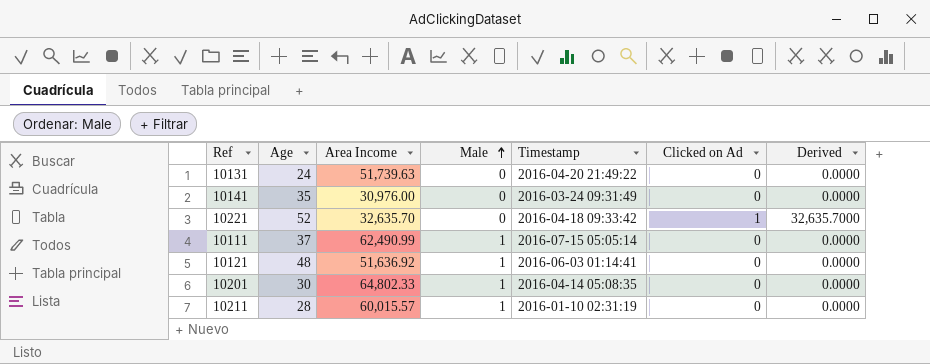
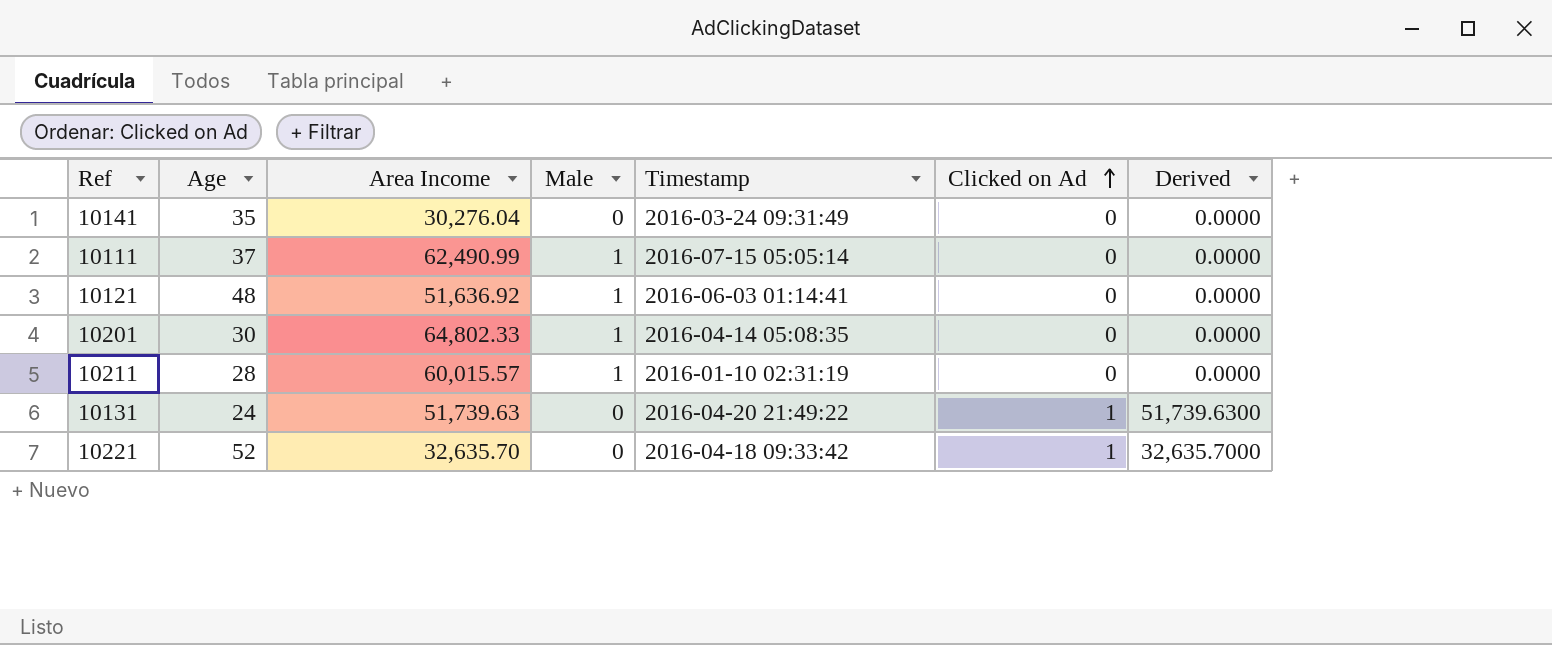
row order: Male ascending -> Clicked on Ad ascending
10141 | Area Income: 30,976.00 -> 30,276.04
10131 | Clicked on Ad: 0 -> 1
10131 | Derived: 0.0000 -> 51,739.6300

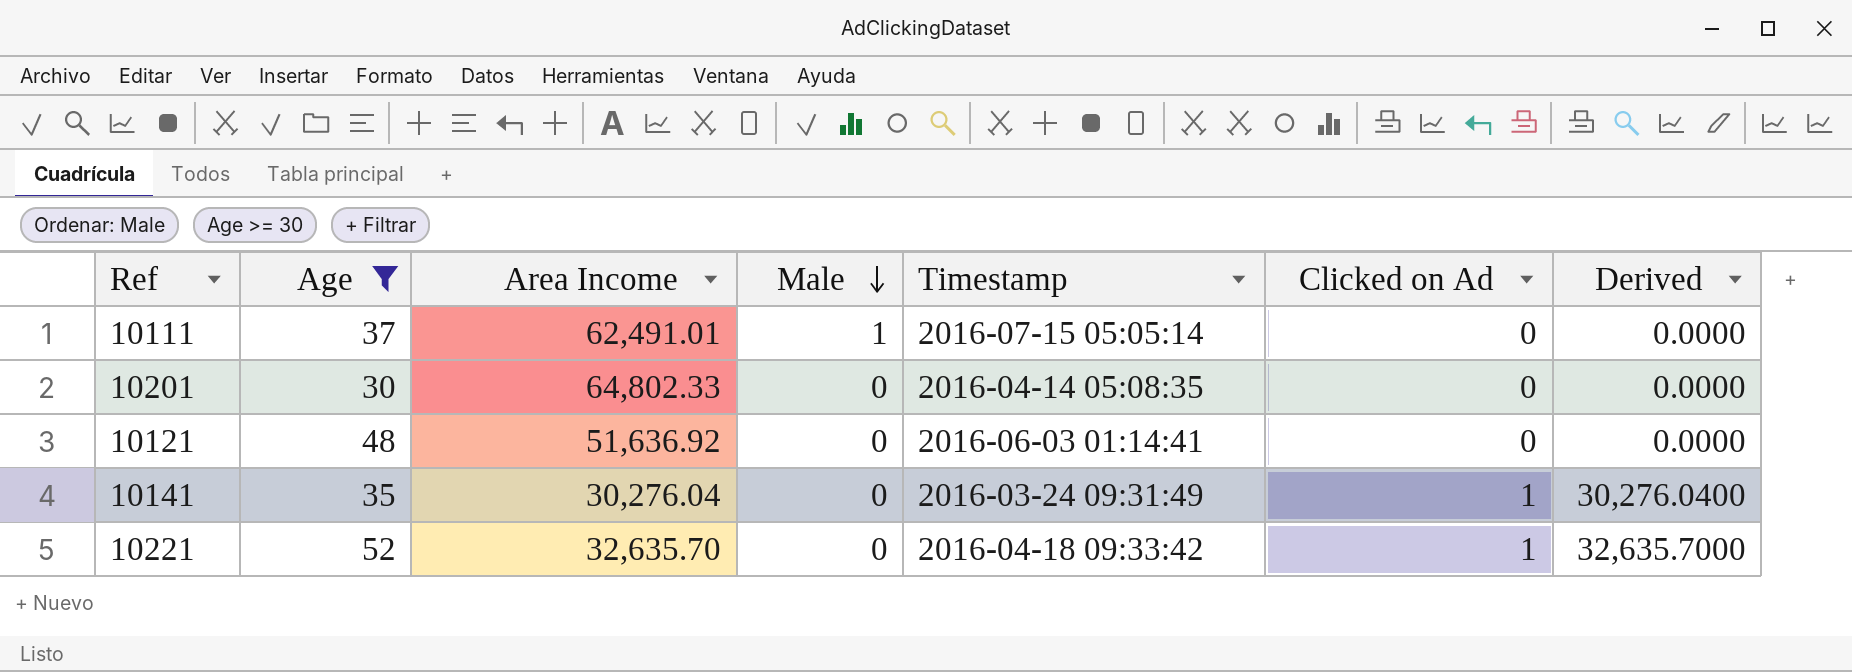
filter: none -> Age >= 30
row order: Clicked on Ad ascending -> Male descending
10111 | Area Income: 62,490.99 -> 62,491.01
10201 | Male: 1 -> 0
10121 | Male: 1 -> 0
10141 | Clicked on Ad: 0 -> 1
10141 | Derived: 0.0000 -> 30,276.0400

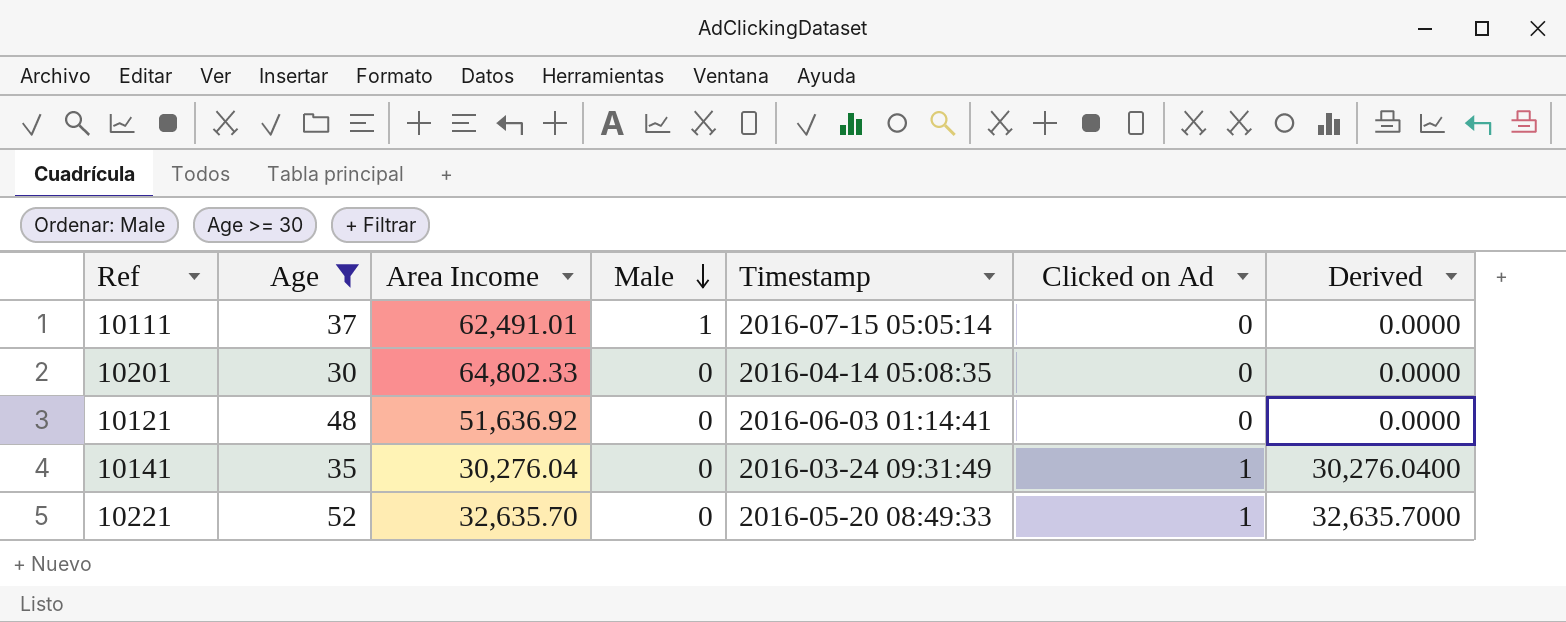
10221 | Timestamp: 2016-04-18 09:33:42 -> 2016-05-20 08:49:33

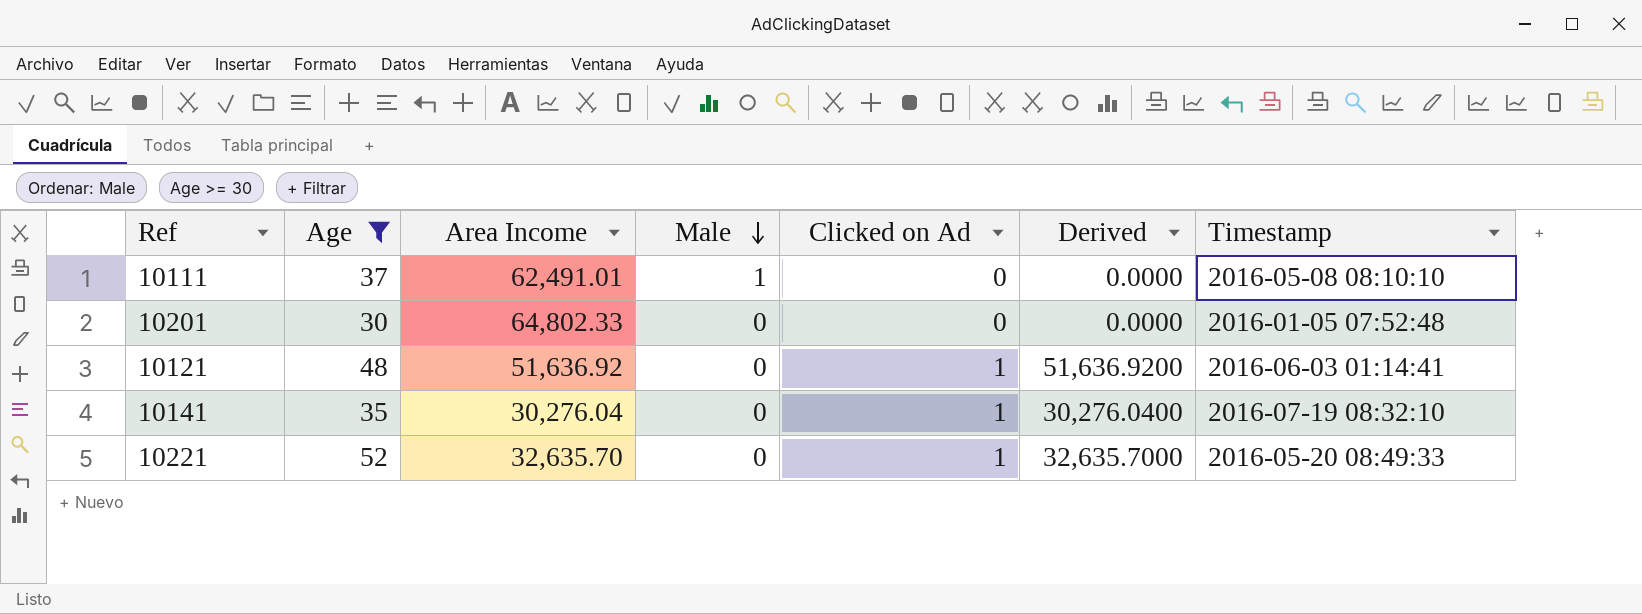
column Timestamp | position: 5 -> 7
10111 | Timestamp: 2016-07-15 05:05:14 -> 2016-05-08 08:10:10
10201 | Timestamp: 2016-04-14 05:08:35 -> 2016-01-05 07:52:48
10121 | Clicked on Ad: 0 -> 1
10121 | Derived: 0.0000 -> 51,636.9200
10141 | Timestamp: 2016-03-24 09:31:49 -> 2016-07-19 08:32:10

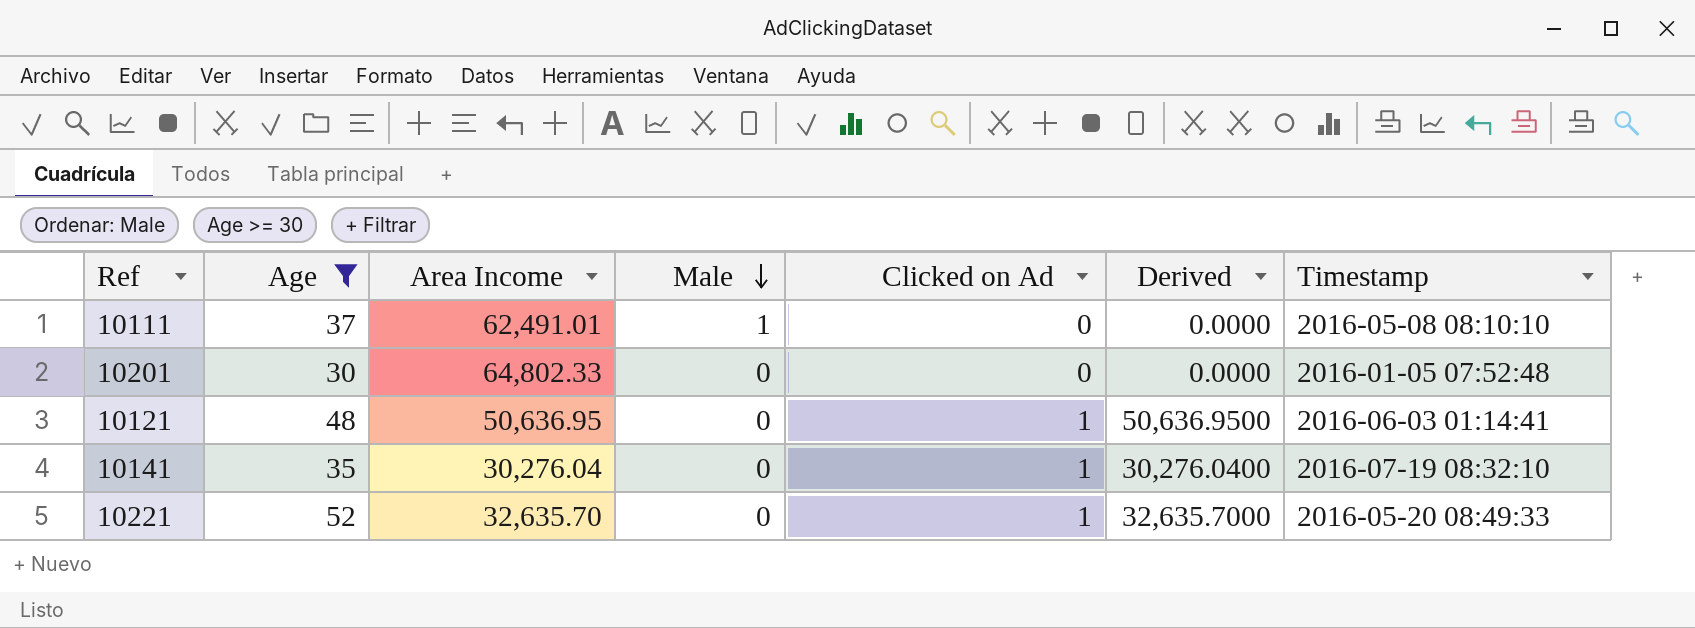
10121 | Area Income: 51,636.92 -> 50,636.95
10121 | Derived: 51,636.9200 -> 50,636.9500

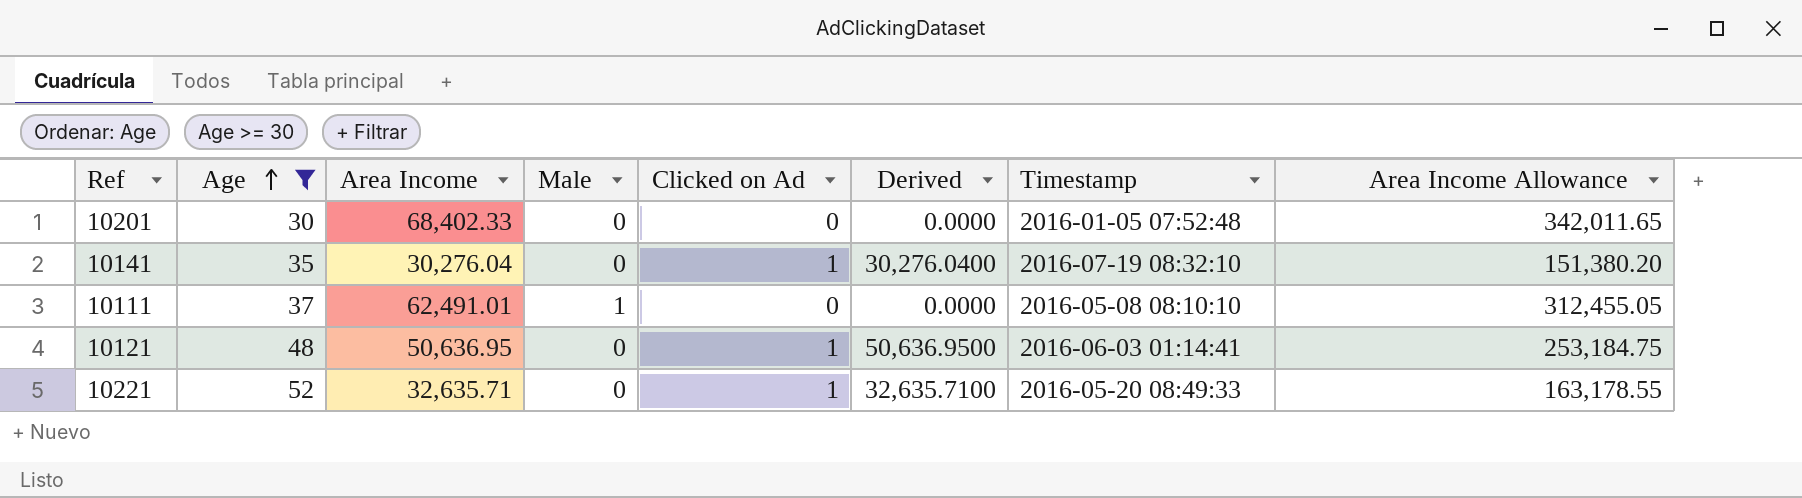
row order: Male descending -> Age ascending
column Area Income Allowance | formula: none -> [Area Income] * 5
10201 | Area Income: 64,802.33 -> 68,402.33
10221 | Area Income: 32,635.70 -> 32,635.71
10221 | Derived: 32,635.7000 -> 32,635.7100

